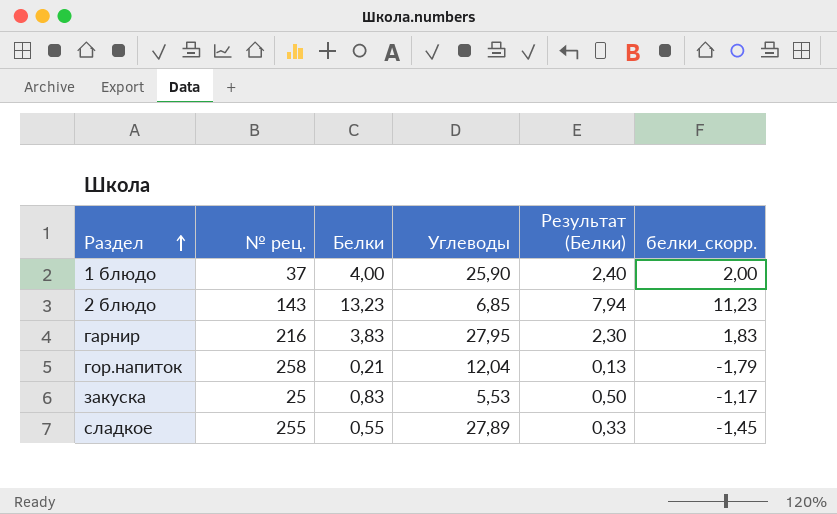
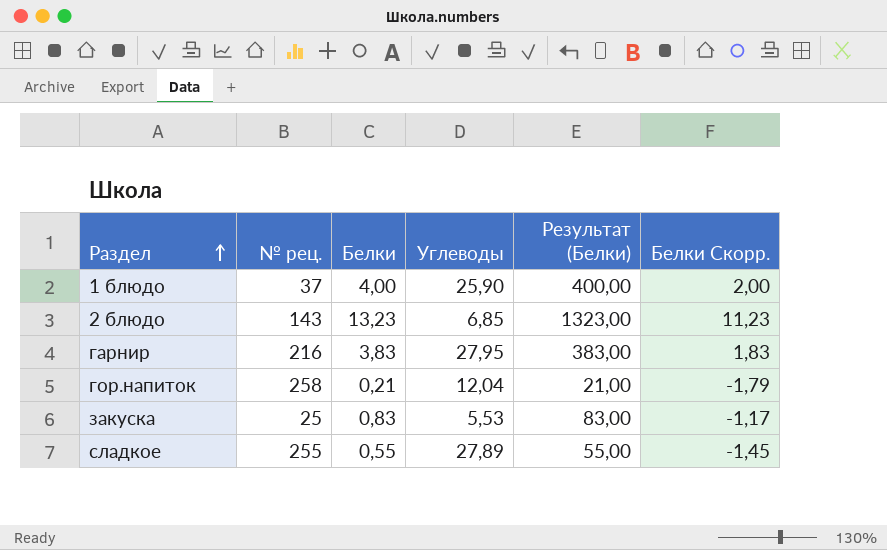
column Результат (Белки) | formula: [Белки] * 0,6 -> [Белки] * 100
column name: белки_скорр. -> Белки Скорр.

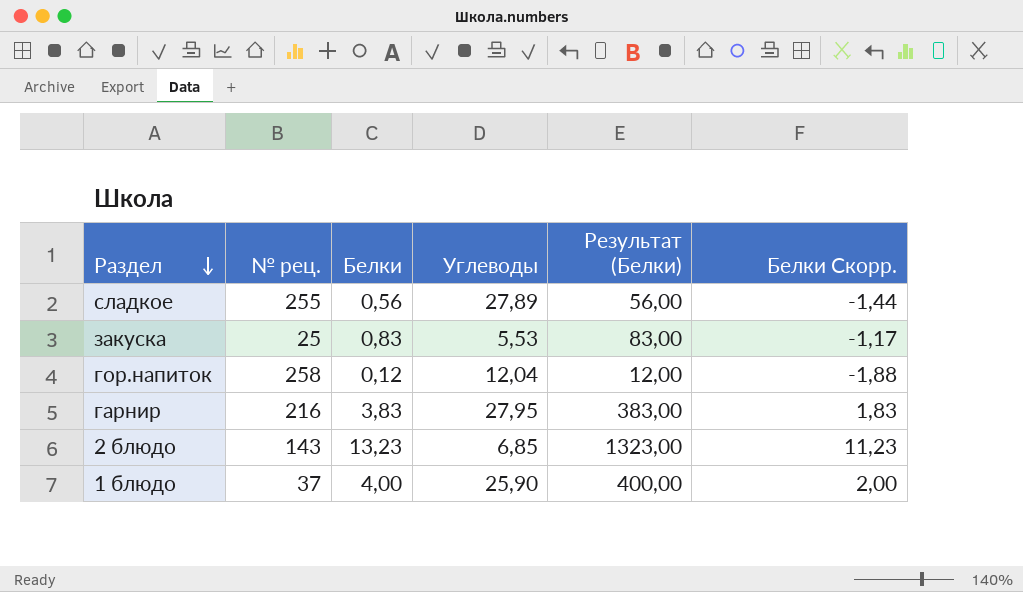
row order: Раздел ascending -> Раздел descending
сладкое | Белки: 0,55 -> 0,56
сладкое | Результат (Белки): 55,00 -> 56,00
сладкое | Белки Скорр.: -1,45 -> -1,44
гор.напиток | Белки: 0,21 -> 0,12
гор.напиток | Результат (Белки): 21,00 -> 12,00
гор.напиток | Белки Скорр.: -1,79 -> -1,88

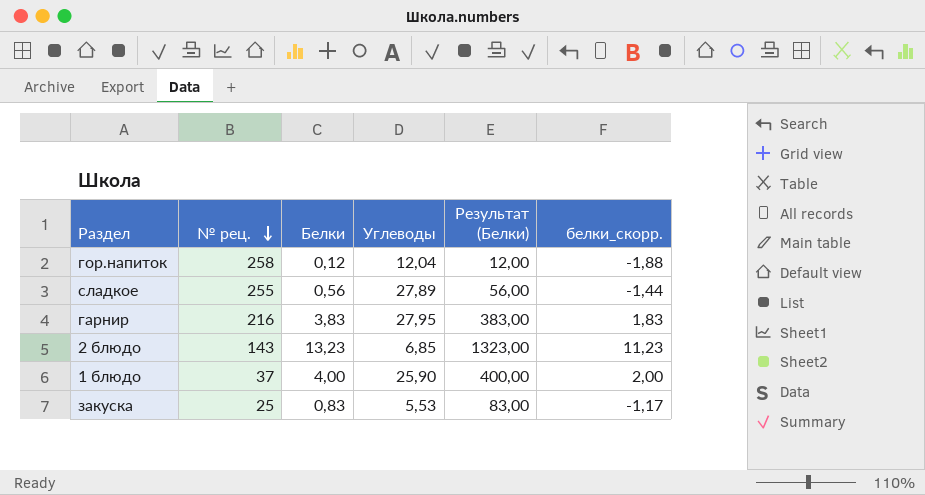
row order: Раздел descending -> № рец. descending
column name: Белки Скорр. -> белки_скорр.

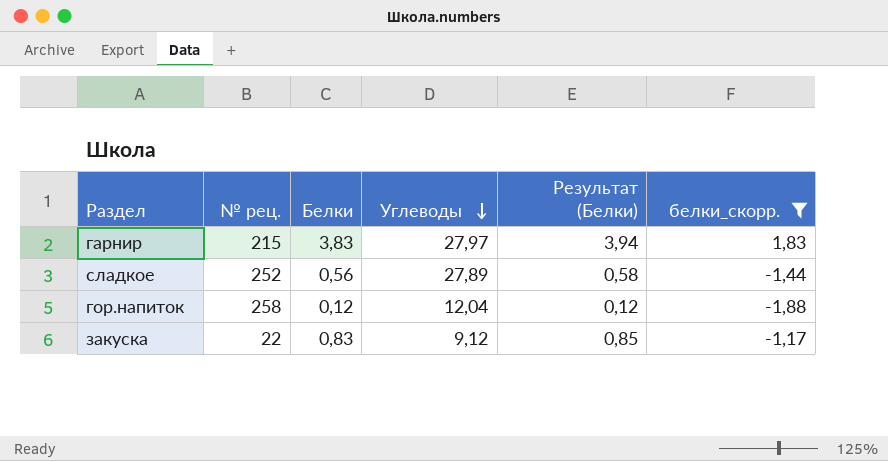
filter: none -> белки_скорр. <= 1,83
row order: № рец. descending -> Углеводы descending
column Результат (Белки) | formula: [Белки] * 100 -> [Белки] * 1,03
гарнир | № рец.: 216 -> 215
гарнир | Углеводы: 27,95 -> 27,97
сладкое | № рец.: 255 -> 252
закуска | № рец.: 25 -> 22
закуска | Углеводы: 5,53 -> 9,12

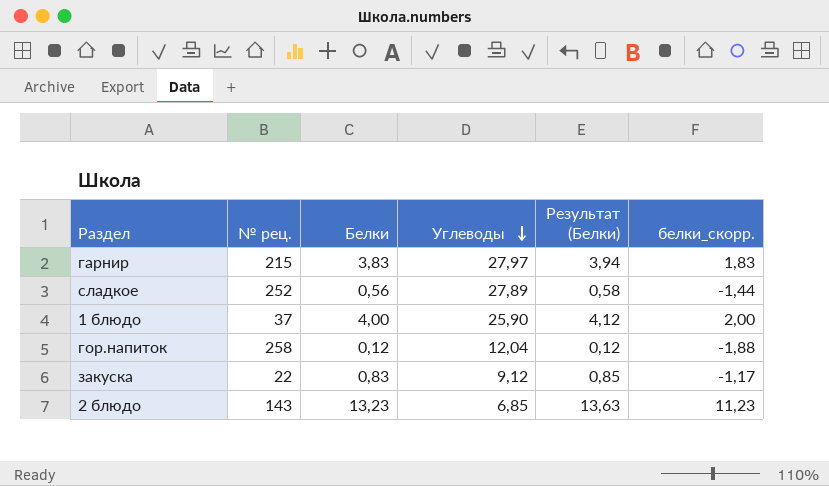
filter: белки_скорр. <= 1,83 -> none

